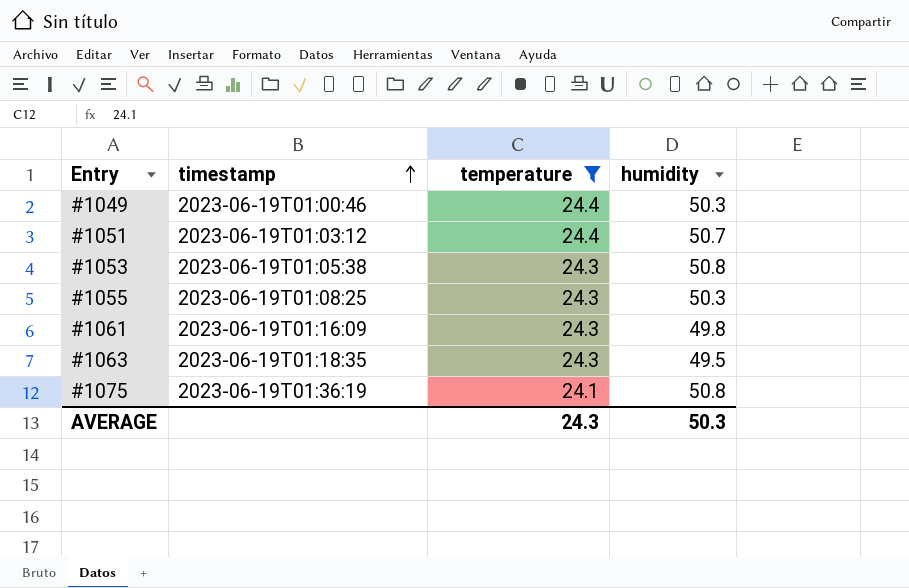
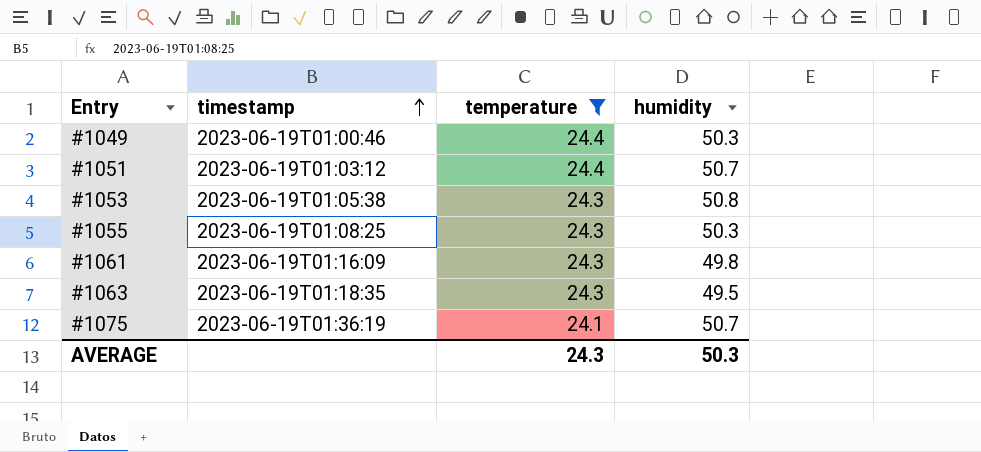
#1075 | humidity: 50.8 -> 50.7

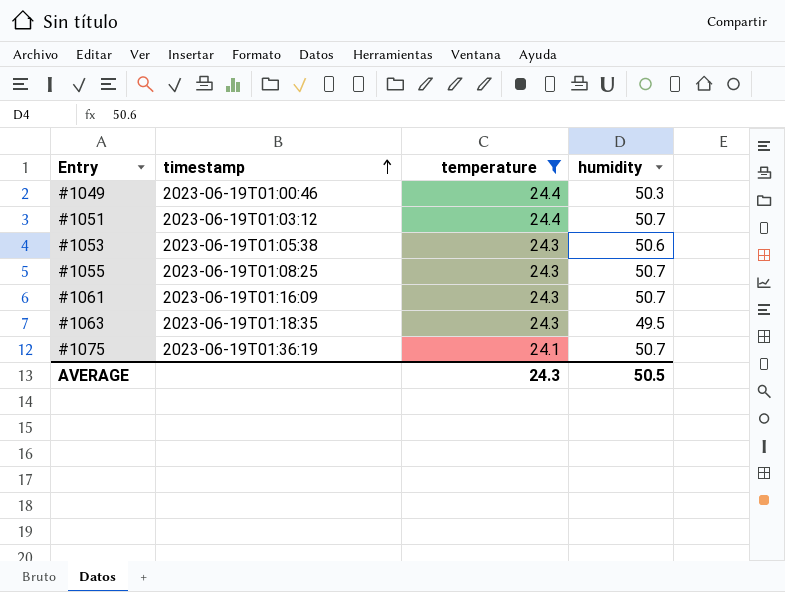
#1053 | humidity: 50.8 -> 50.6
#1055 | humidity: 50.3 -> 50.7
#1061 | humidity: 49.8 -> 50.7
AVERAGE | humidity: 50.3 -> 50.5

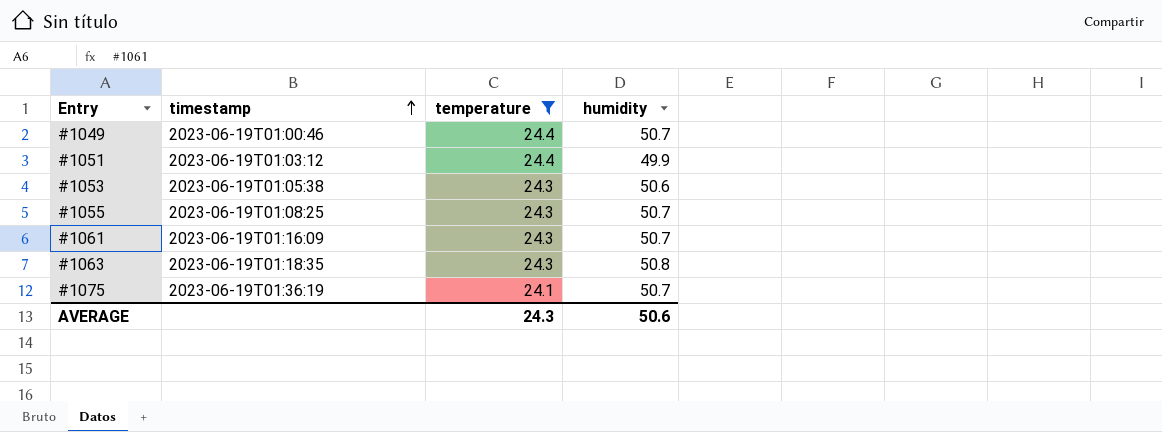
#1049 | humidity: 50.3 -> 50.7
#1051 | humidity: 50.7 -> 49.9
#1063 | humidity: 49.5 -> 50.8
AVERAGE | humidity: 50.5 -> 50.6

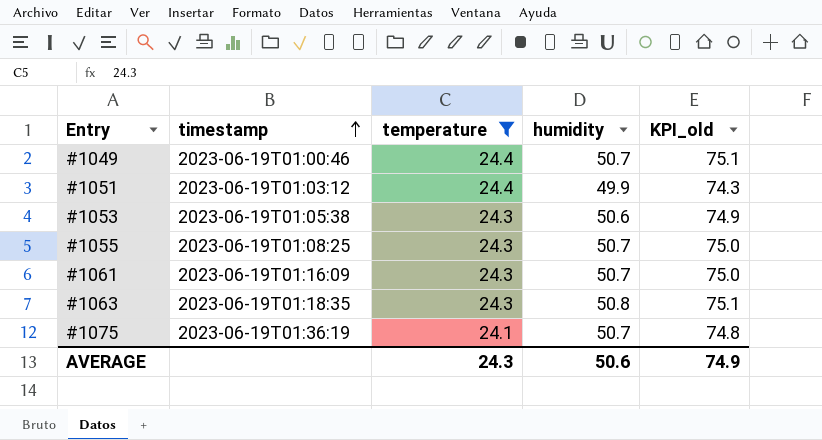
column KPI_old | formula: none -> [temperature] + [humidity]

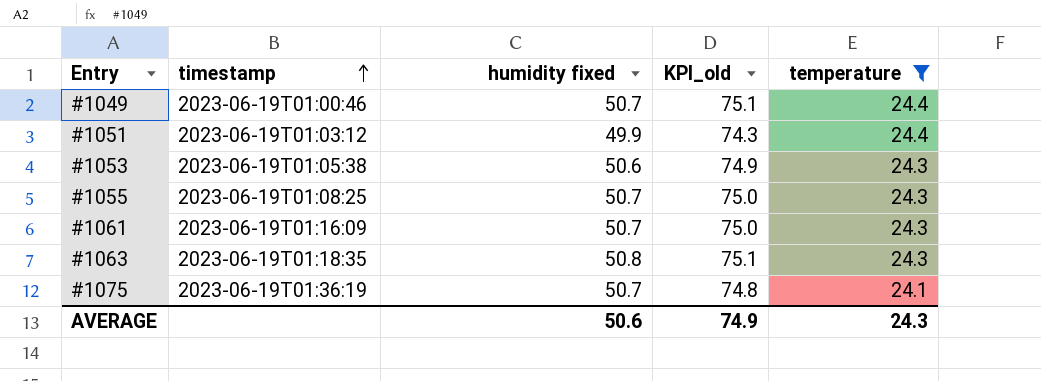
column name: humidity -> humidity fixed
column temperature | position: 3 -> 5

